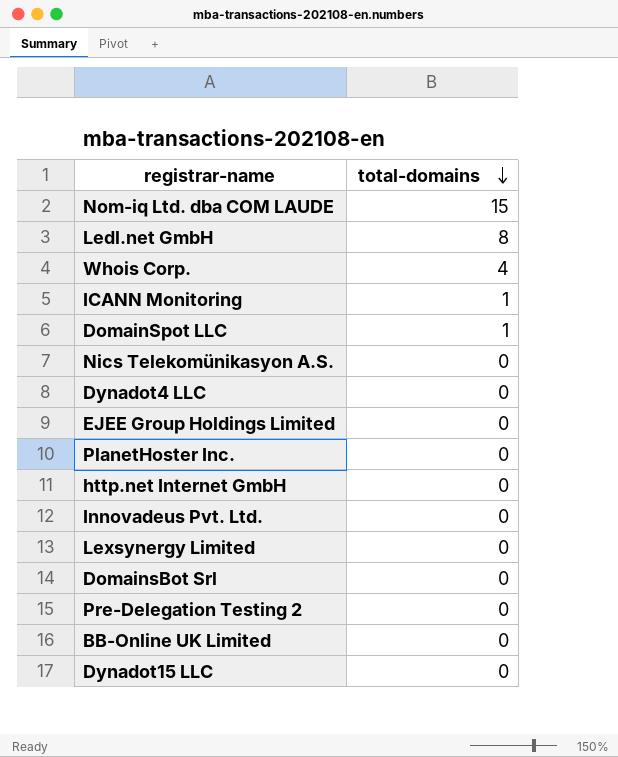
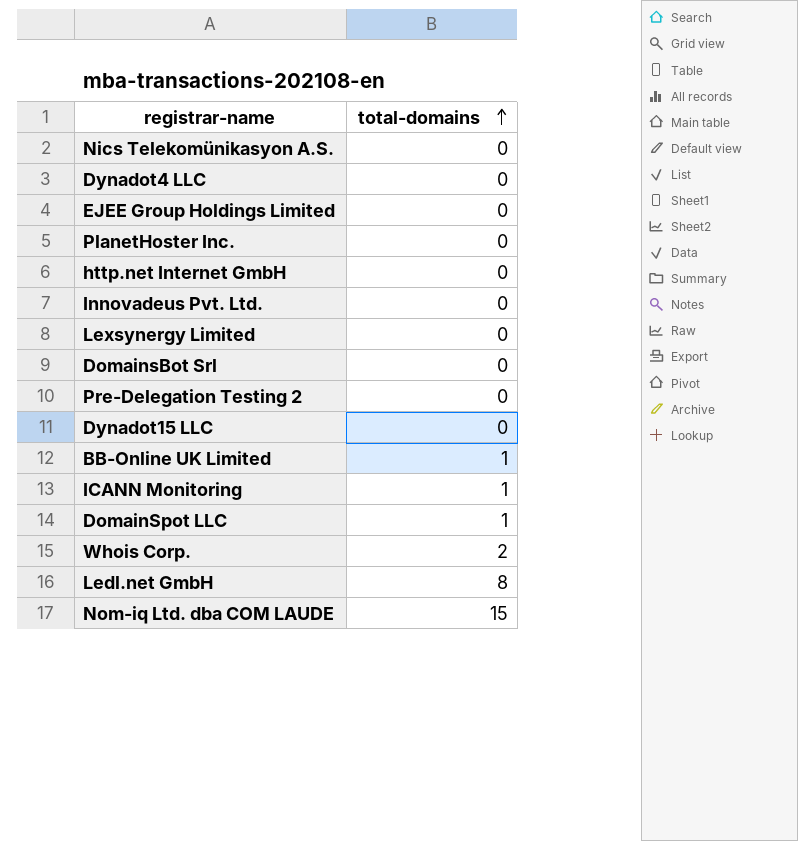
row order: total-domains descending -> total-domains ascending
BB-Online UK Limited | total-domains: 0 -> 1
Whois Corp. | total-domains: 4 -> 2

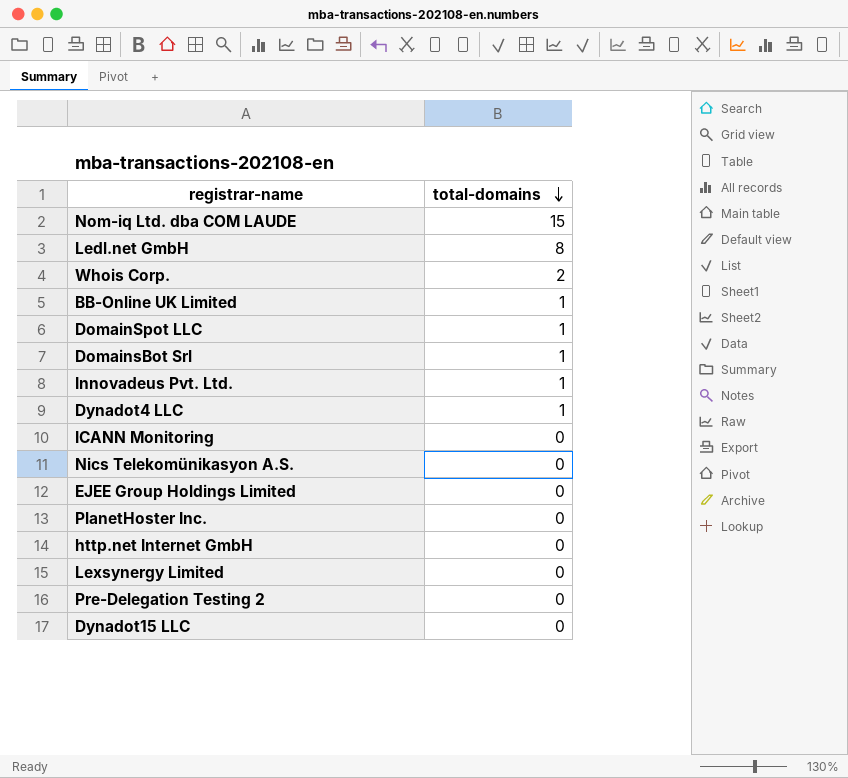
row order: total-domains ascending -> total-domains descending
DomainsBot Srl | total-domains: 0 -> 1
Innovadeus Pvt. Ltd. | total-domains: 0 -> 1
Dynadot4 LLC | total-domains: 0 -> 1
ICANN Monitoring | total-domains: 1 -> 0

